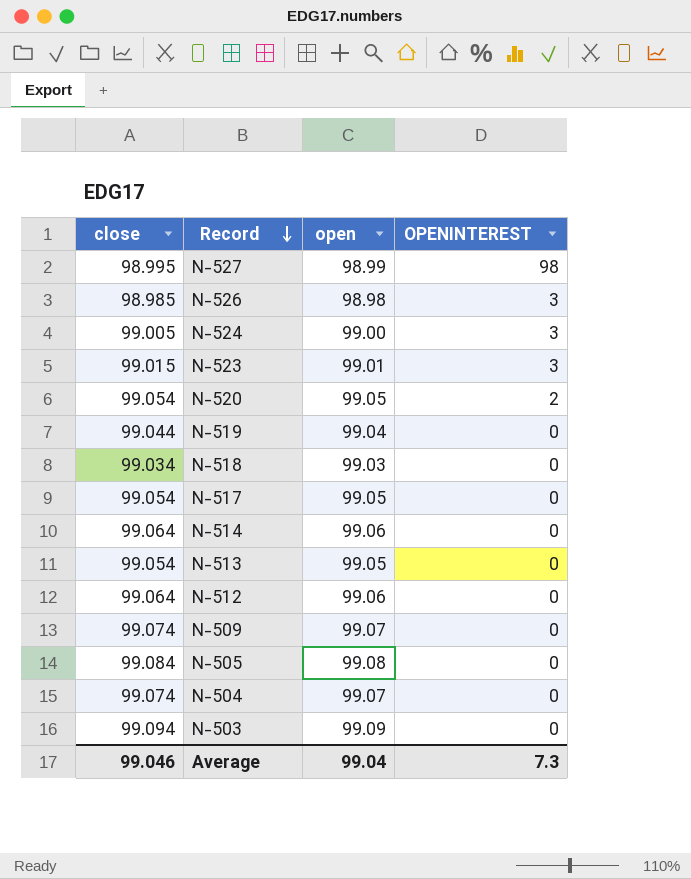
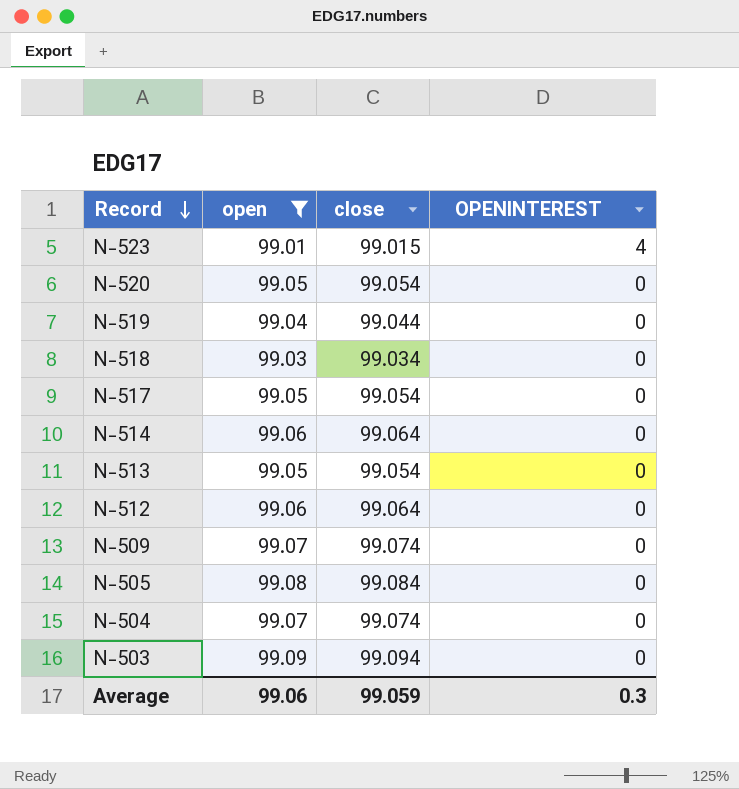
filter: none -> open >= 99.01
column close | position: 1 -> 3
N-523 | OPENINTEREST: 3 -> 4
N-520 | OPENINTEREST: 2 -> 0
Average | open: 99.04 -> 99.06
Average | close: 99.046 -> 99.059
Average | OPENINTEREST: 7.3 -> 0.3

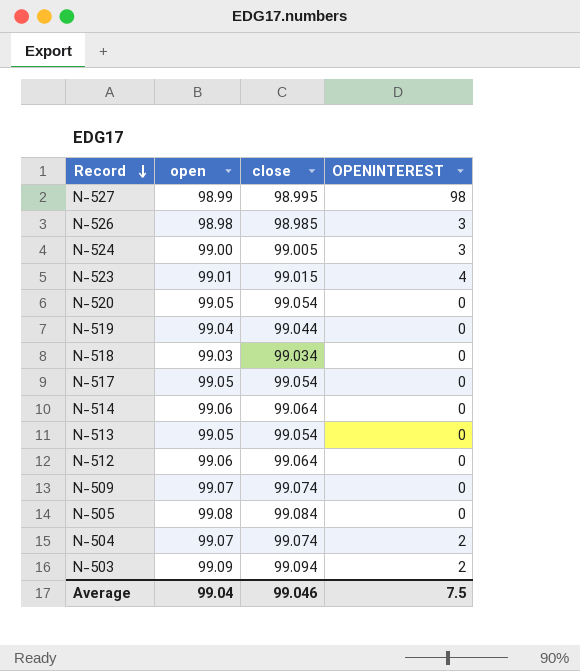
filter: open >= 99.01 -> none
N-504 | OPENINTEREST: 0 -> 2
N-503 | OPENINTEREST: 0 -> 2
Average | open: 99.06 -> 99.04
Average | close: 99.059 -> 99.046
Average | OPENINTEREST: 0.3 -> 7.5

